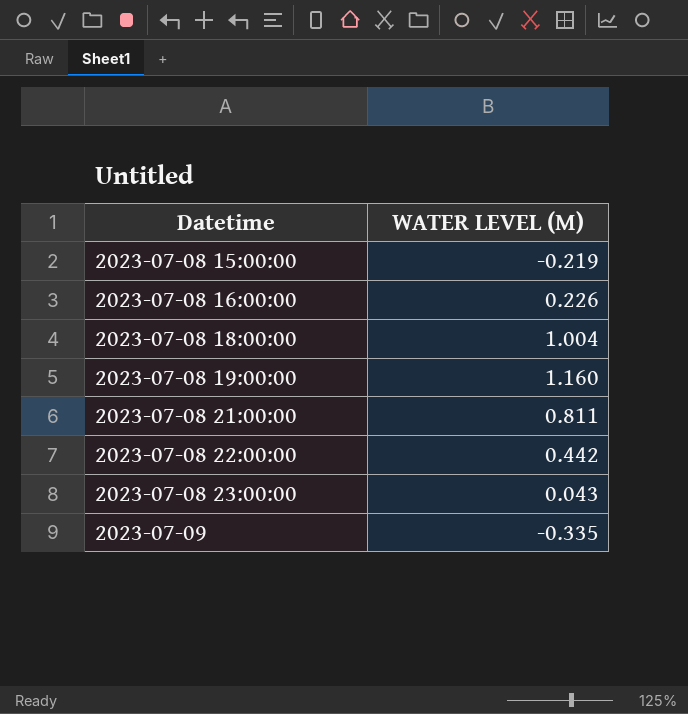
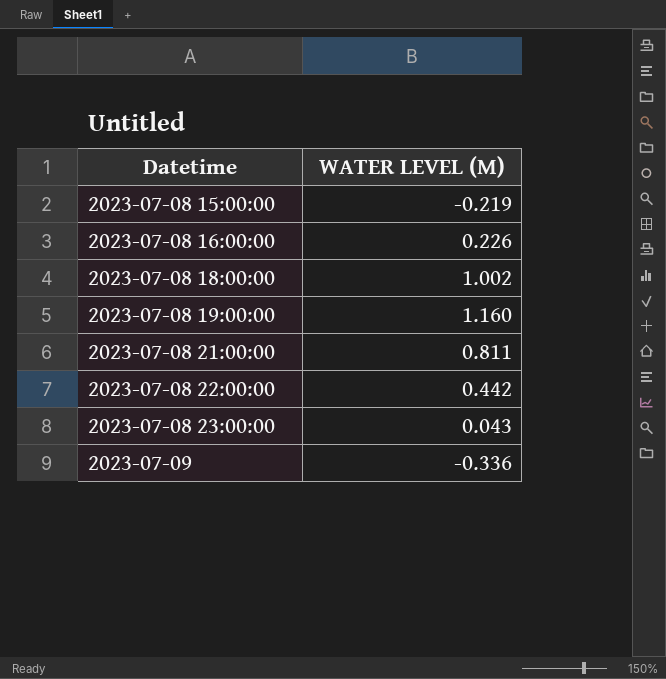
2023-07-08 18:00:00 | WATER LEVEL (M): 1.004 -> 1.002
2023-07-09 | WATER LEVEL (M): -0.335 -> -0.336

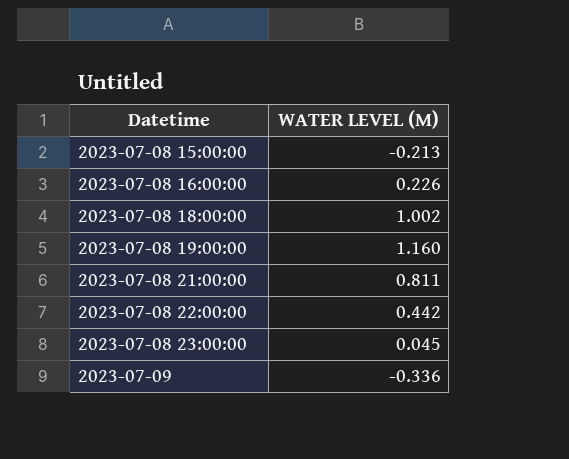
2023-07-08 15:00:00 | WATER LEVEL (M): -0.219 -> -0.213
2023-07-08 23:00:00 | WATER LEVEL (M): 0.043 -> 0.045

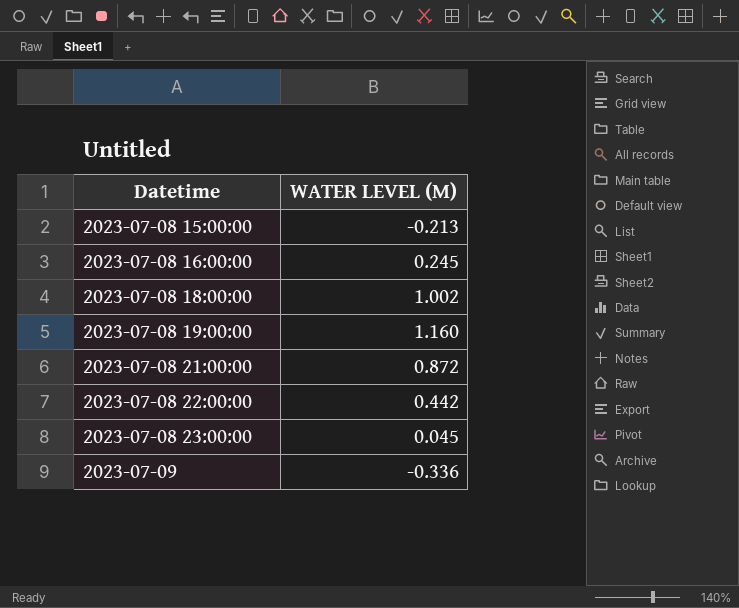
2023-07-08 16:00:00 | WATER LEVEL (M): 0.226 -> 0.245
2023-07-08 21:00:00 | WATER LEVEL (M): 0.811 -> 0.872

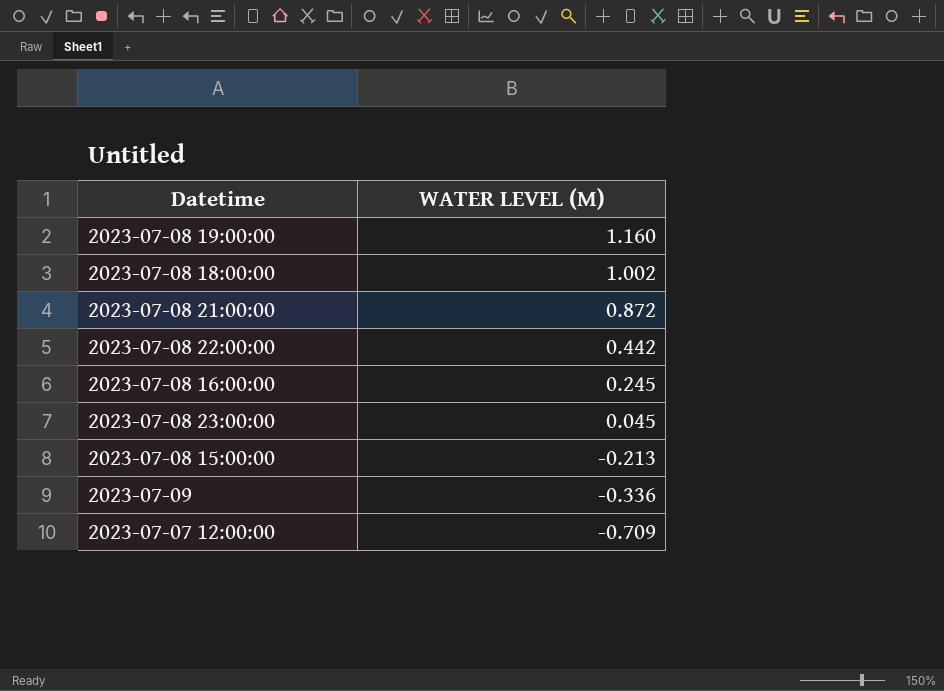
row order: Datetime ascending -> WATER LEVEL (M) descending
row 2023-07-07 12:00:00: none -> -0.709

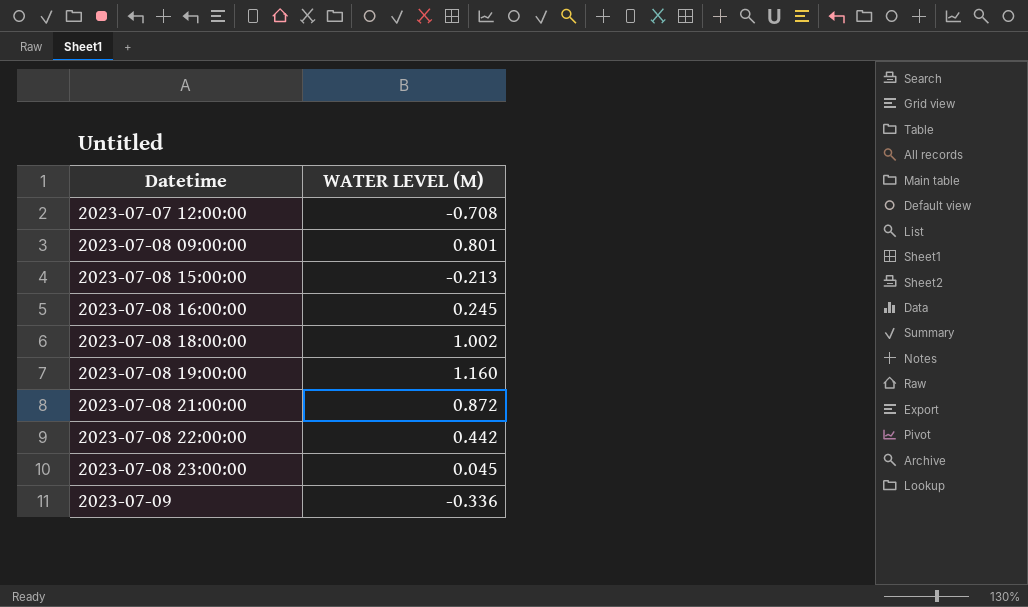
row order: WATER LEVEL (M) descending -> Datetime ascending
2023-07-07 12:00:00 | WATER LEVEL (M): -0.709 -> -0.708
row 2023-07-08 09:00:00: none -> 0.801

